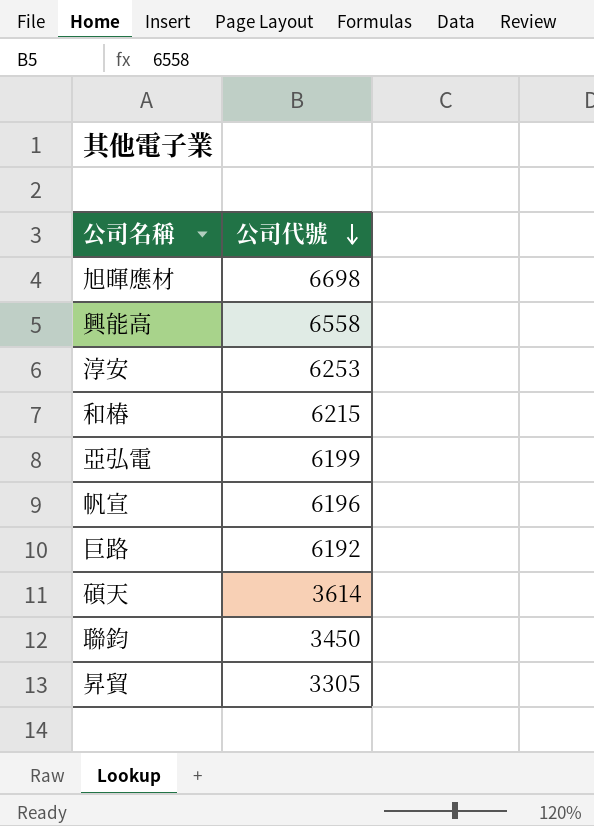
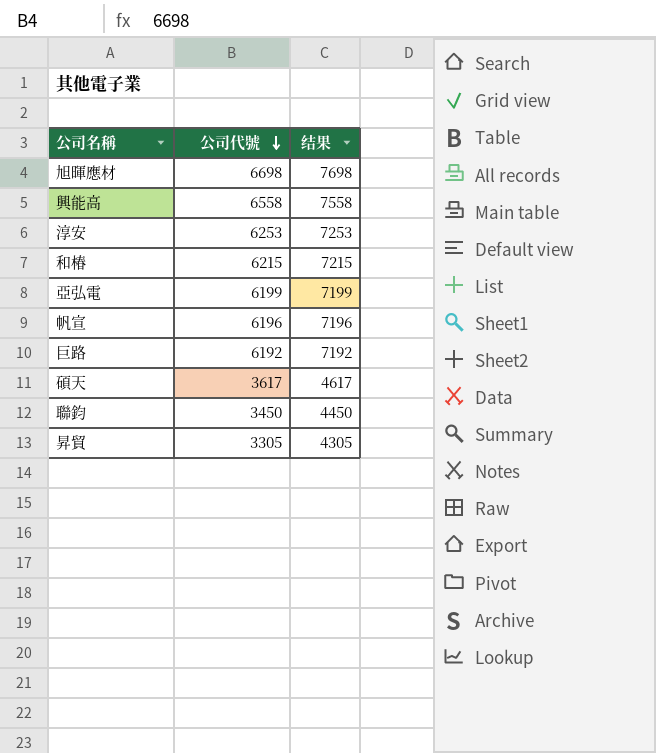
column 结果 | formula: none -> [公司代號] + 1000
碩天 | 公司代號: 3614 -> 3617

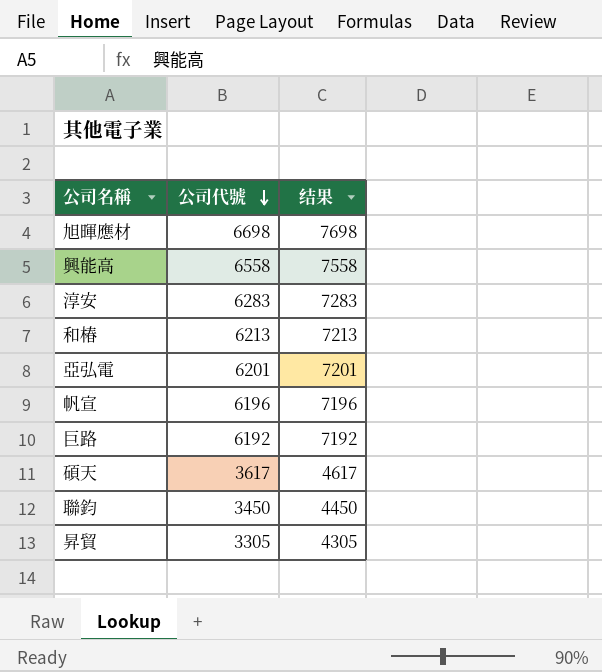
淳安 | 公司代號: 6253 -> 6283
淳安 | 结果: 7253 -> 7283
和椿 | 公司代號: 6215 -> 6213
和椿 | 结果: 7215 -> 7213
亞弘電 | 公司代號: 6199 -> 6201
亞弘電 | 结果: 7199 -> 7201

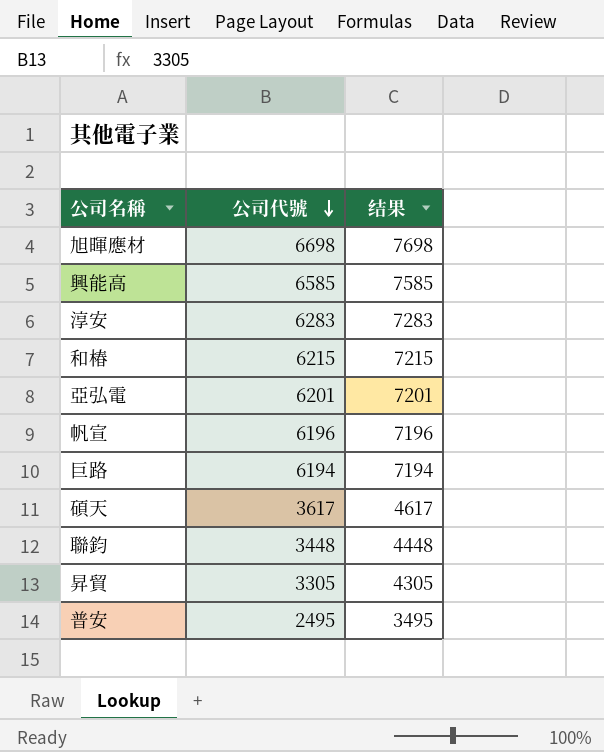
興能高 | 公司代號: 6558 -> 6585
興能高 | 结果: 7558 -> 7585
和椿 | 公司代號: 6213 -> 6215
和椿 | 结果: 7213 -> 7215
巨路 | 公司代號: 6192 -> 6194
巨路 | 结果: 7192 -> 7194
聯鈞 | 公司代號: 3450 -> 3448
聯鈞 | 结果: 4450 -> 4448
row 普安: none -> 2495 | 3495

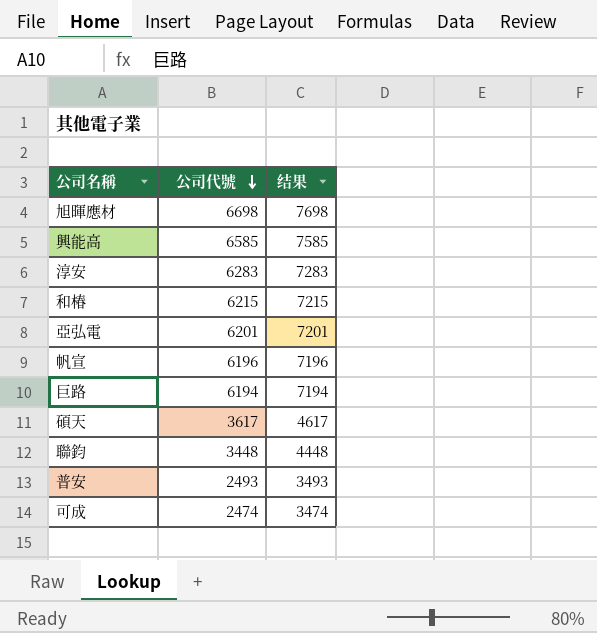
row 昇貿: 3305 | 4305 -> none
普安 | 公司代號: 2495 -> 2493
普安 | 结果: 3495 -> 3493
row 可成: none -> 2474 | 3474

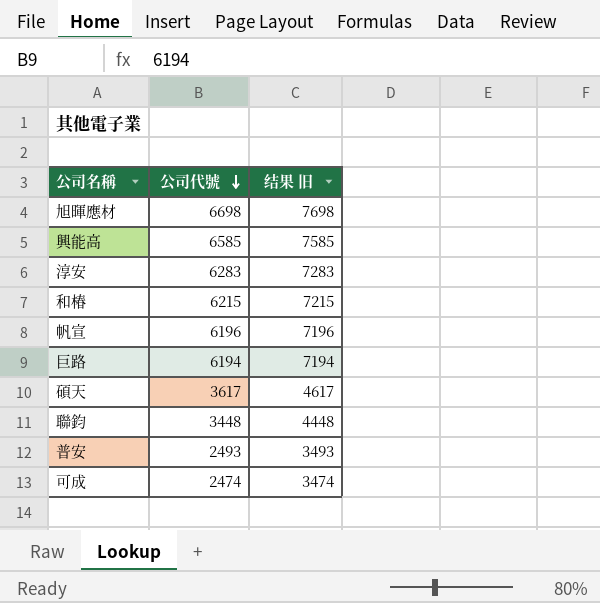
column name: 结果 -> 结果 旧
row 亞弘電: 6201 | 7201 -> none

